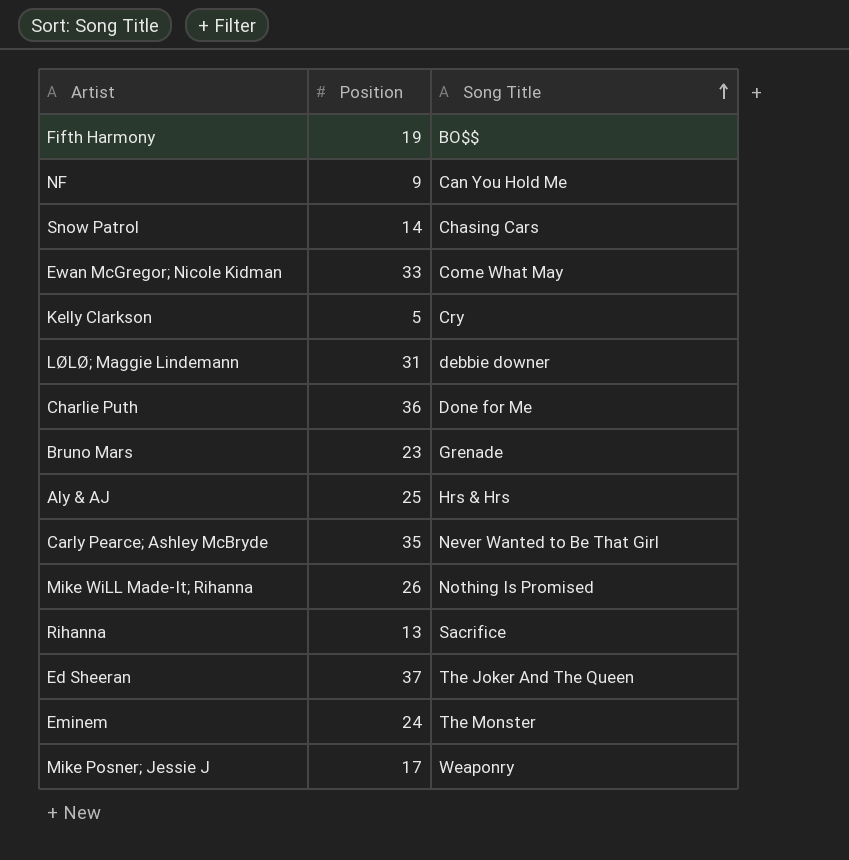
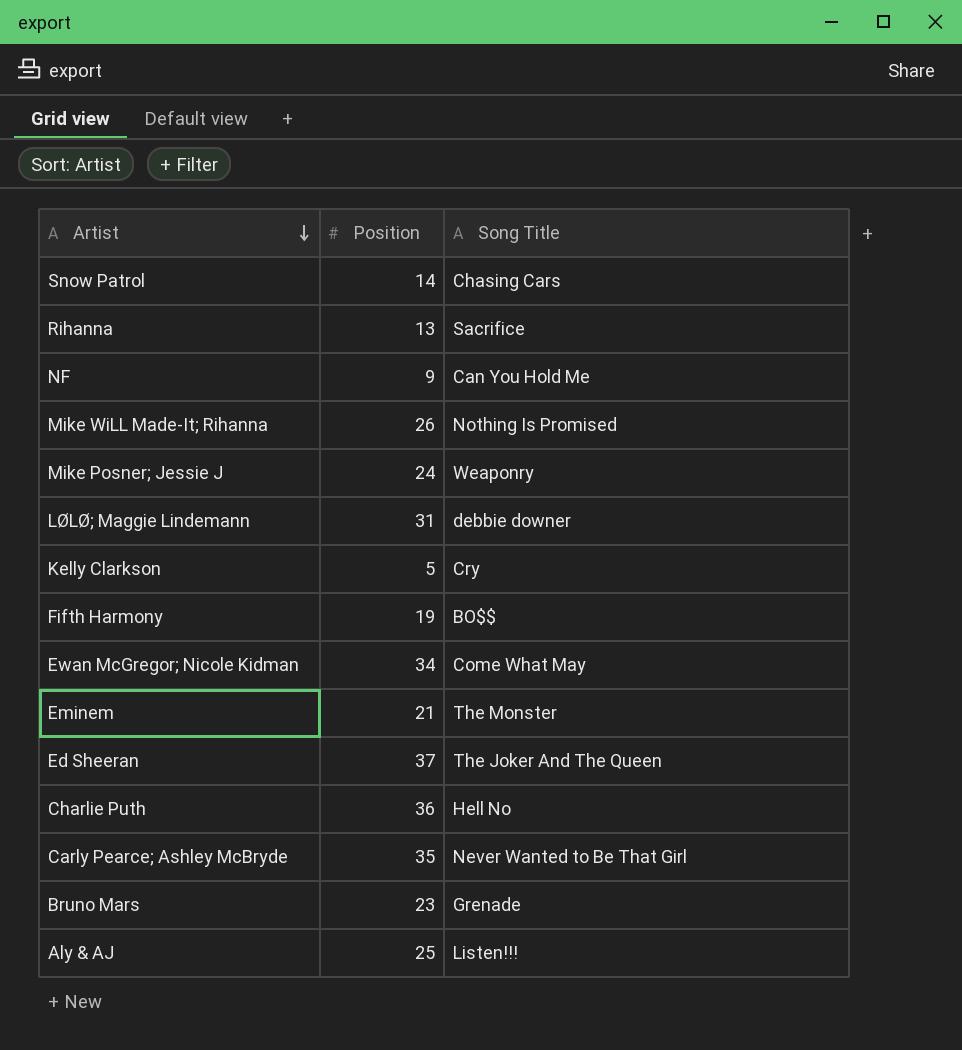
row order: Song Title ascending -> Artist descending
Mike Posner; Jessie J | Position: 17 -> 24
Ewan McGregor; Nicole Kidman | Position: 33 -> 34
Eminem | Position: 24 -> 21
Charlie Puth | Song Title: Done for Me -> Hell No
Aly & AJ | Song Title: Hrs & Hrs -> Listen!!!

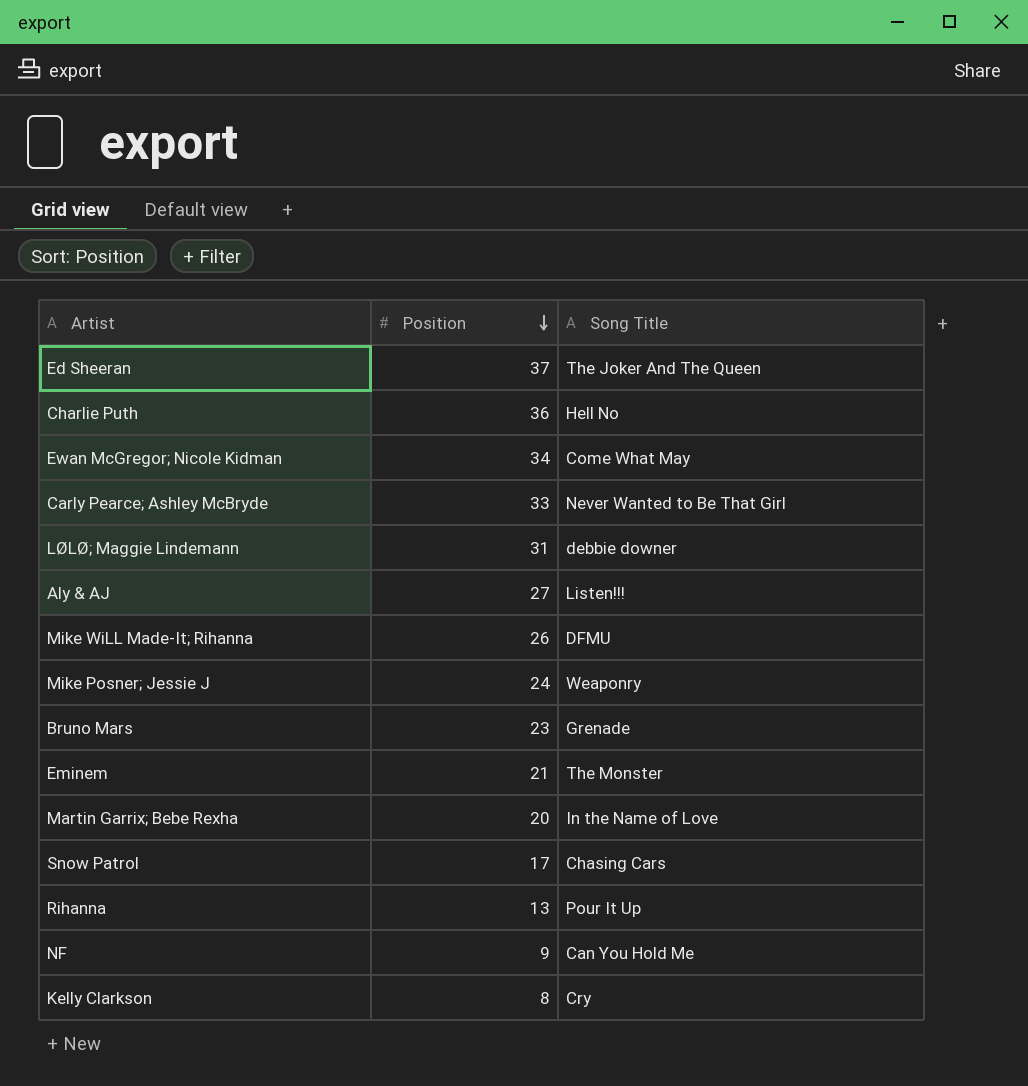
row order: Artist descending -> Position descending
row Fifth Harmony: 19 | BO$$ -> none
Carly Pearce; Ashley McBryde | Position: 35 -> 33
Aly & AJ | Position: 25 -> 27
Mike WiLL Made-It; Rihanna | Song Title: Nothing Is Promised -> DFMU
row Martin Garrix; Bebe Rexha: none -> 20 | In the Name of Love
Snow Patrol | Position: 14 -> 17
Rihanna | Song Title: Sacrifice -> Pour It Up
Kelly Clarkson | Position: 5 -> 8

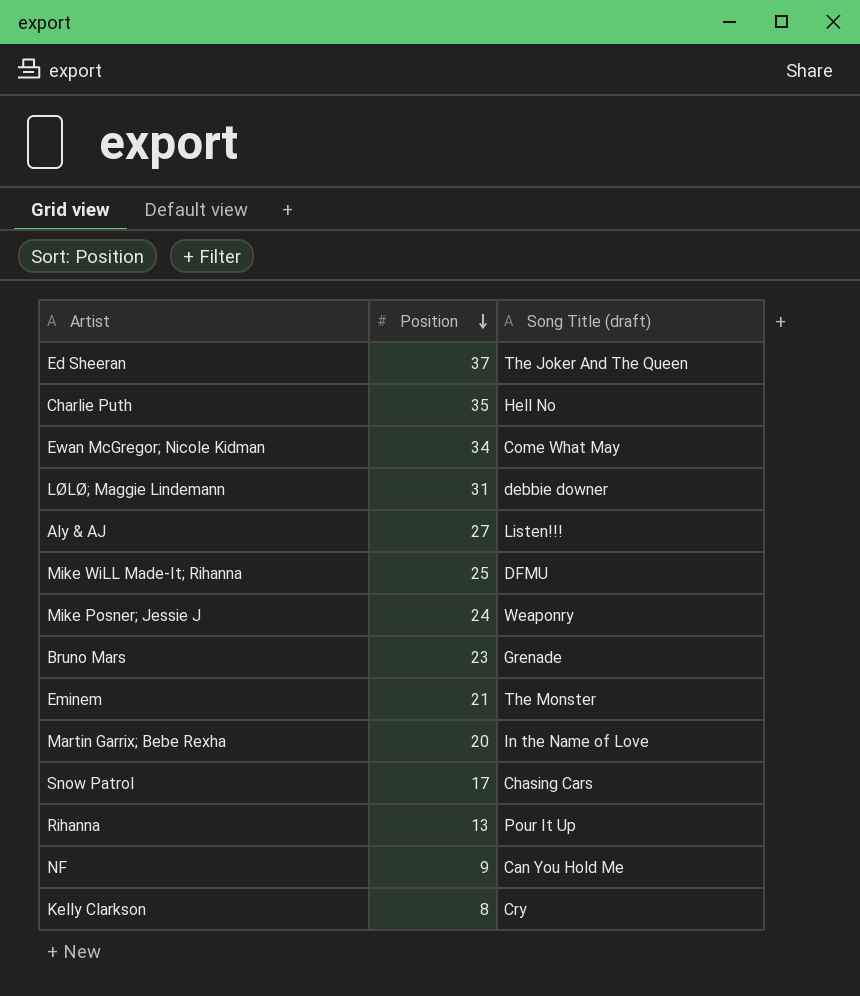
column name: Song Title -> Song Title (draft)
row Carly Pearce; Ashley McBryde: 33 | Never Wanted to Be That Girl -> none
Charlie Puth | Position: 36 -> 35
Mike WiLL Made-It; Rihanna | Position: 26 -> 25

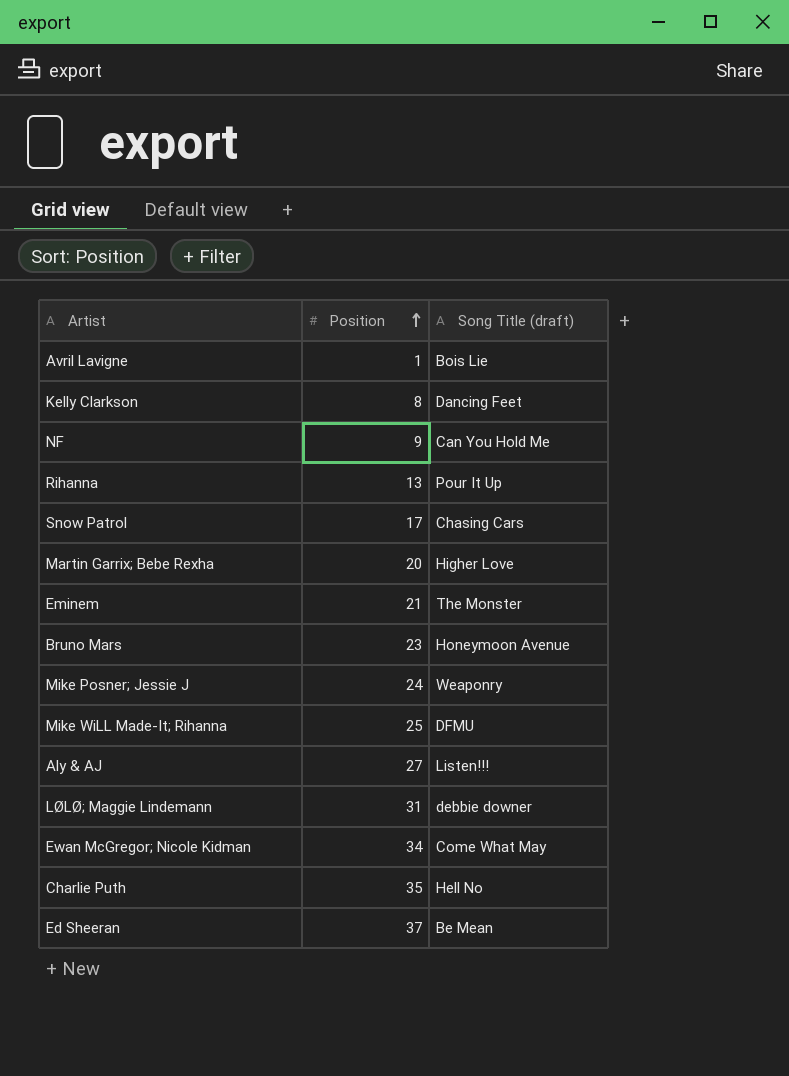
row order: Position descending -> Position ascending
row Avril Lavigne: none -> 1 | Bois Lie
Kelly Clarkson | Song Title (draft): Cry -> Dancing Feet
Martin Garrix; Bebe Rexha | Song Title (draft): In the Name of Love -> Higher Love
Bruno Mars | Song Title (draft): Grenade -> Honeymoon Avenue
Ed Sheeran | Song Title (draft): The Joker And The Queen -> Be Mean

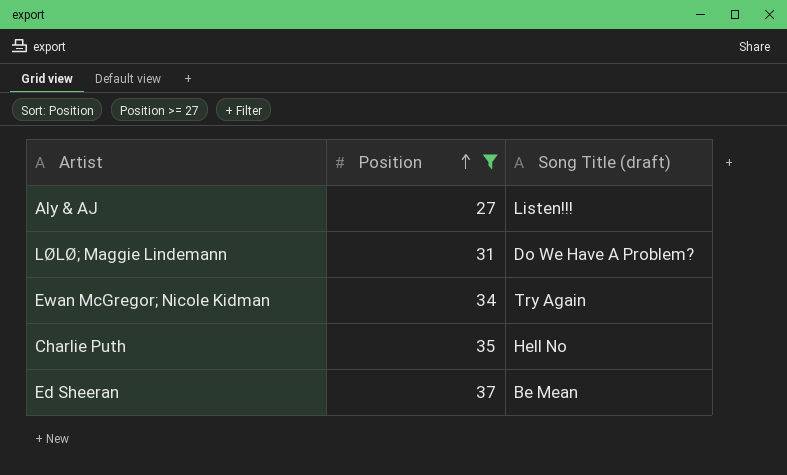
filter: none -> Position >= 27
LØLØ; Maggie Lindemann | Song Title (draft): debbie downer -> Do We Have A Problem?
Ewan McGregor; Nicole Kidman | Song Title (draft): Come What May -> Try Again

